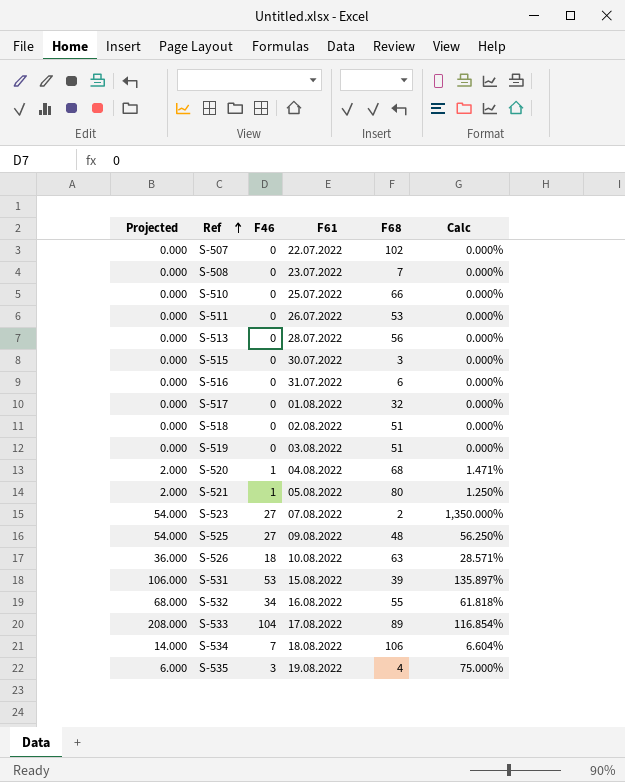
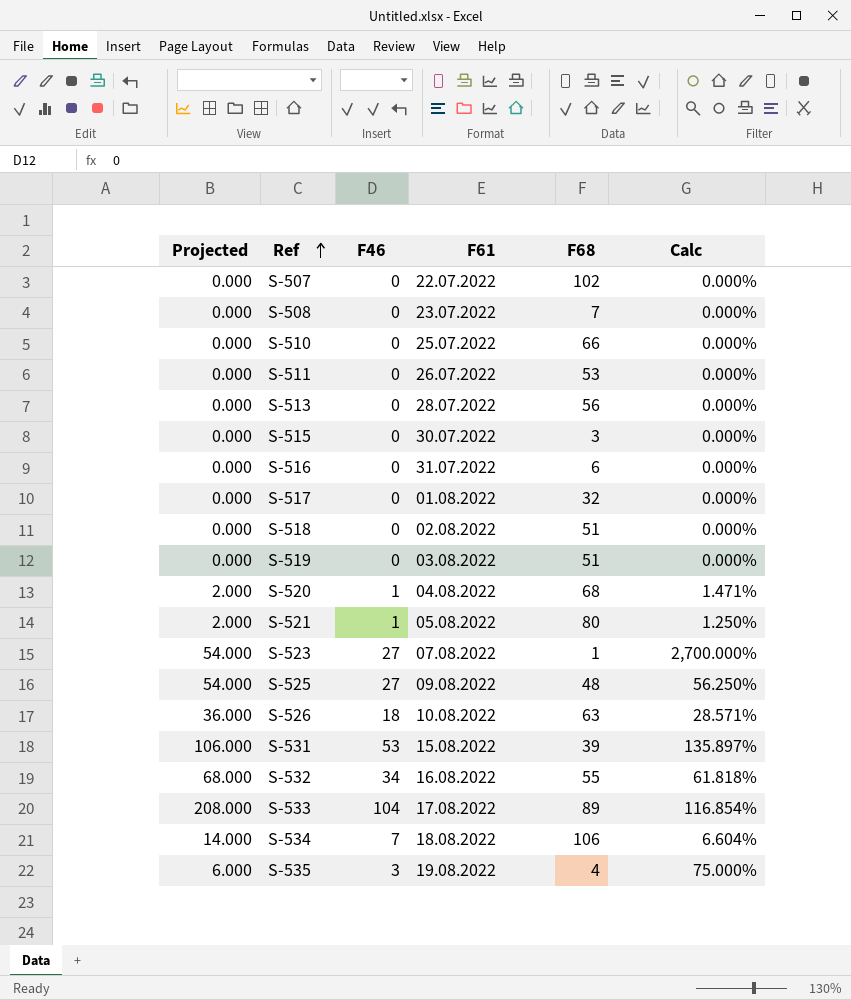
S-523 | F68: 2 -> 1
S-523 | Calc: 1,350.000% -> 2,700.000%

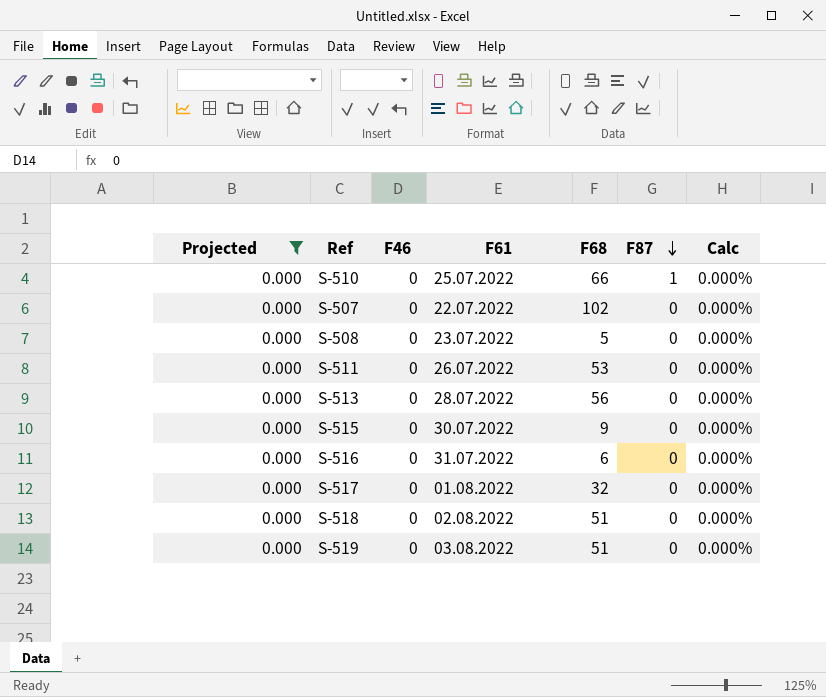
filter: none -> Projected = 0.000
row order: Ref ascending -> F87 descending
column F87 | position: none -> 6
S-508 | F68: 7 -> 5
S-515 | F68: 3 -> 9

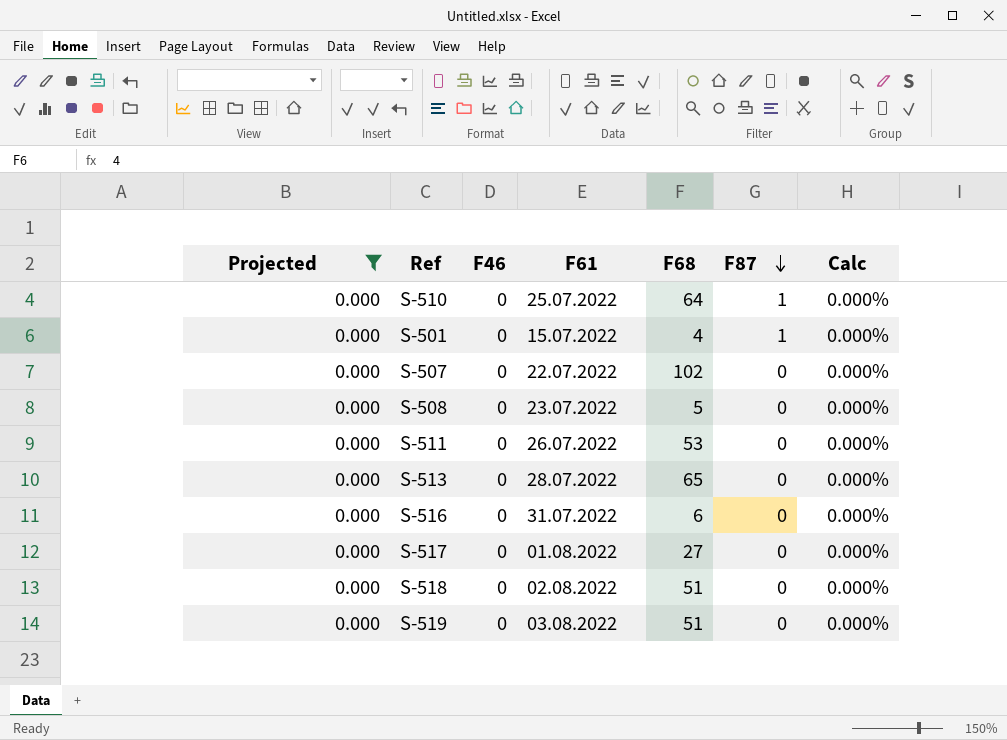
row S-515: 0.000 | 0 | 30.07.2022 | 9 | 0 | 0.000% -> none
S-510 | F68: 66 -> 64
row S-501: none -> 0.000 | 0 | 15.07.2022 | 4 | 1 | 0.000%
S-513 | F68: 56 -> 65
S-517 | F68: 32 -> 27

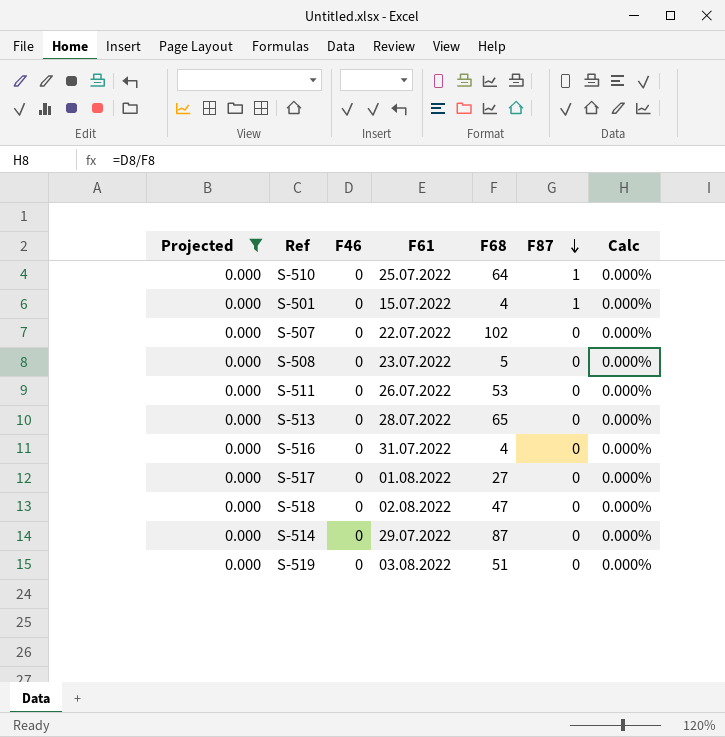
S-516 | F68: 6 -> 4
S-518 | F68: 51 -> 47
row S-514: none -> 0.000 | 0 | 29.07.2022 | 87 | 0 | 0.000%

